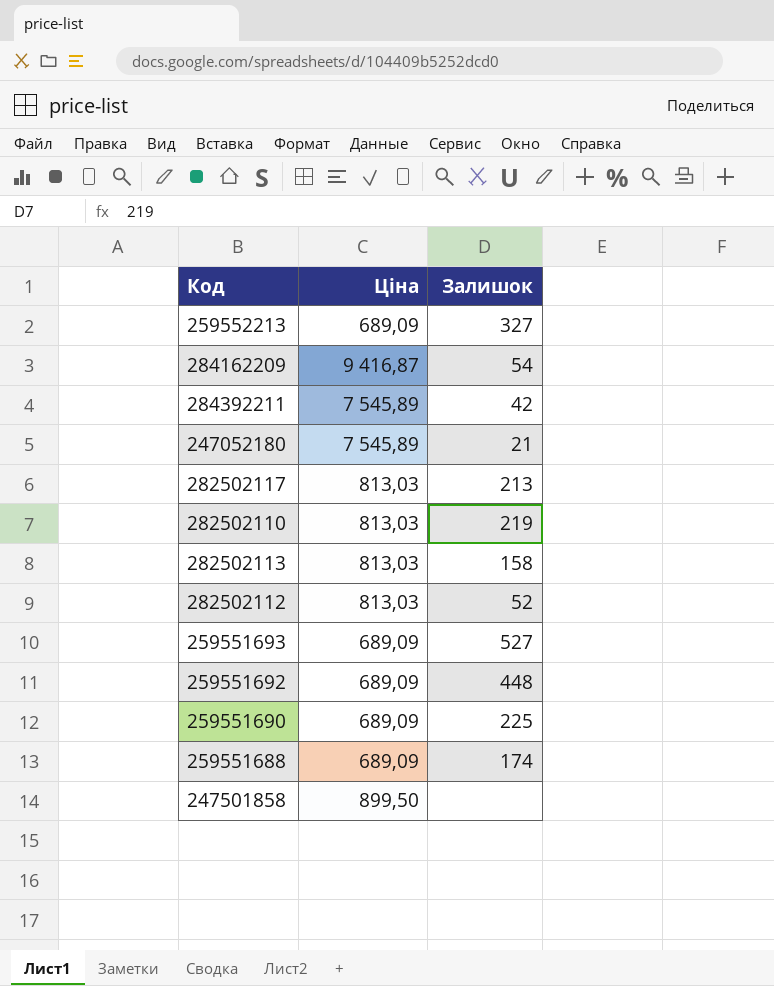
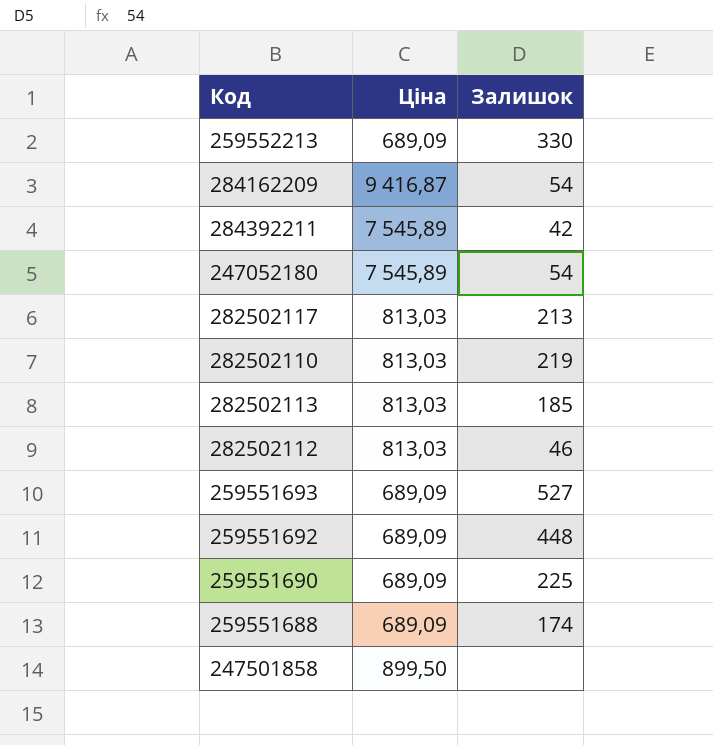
259552213 | Залишок: 327 -> 330
247052180 | Залишок: 21 -> 54
282502113 | Залишок: 158 -> 185
282502112 | Залишок: 52 -> 46

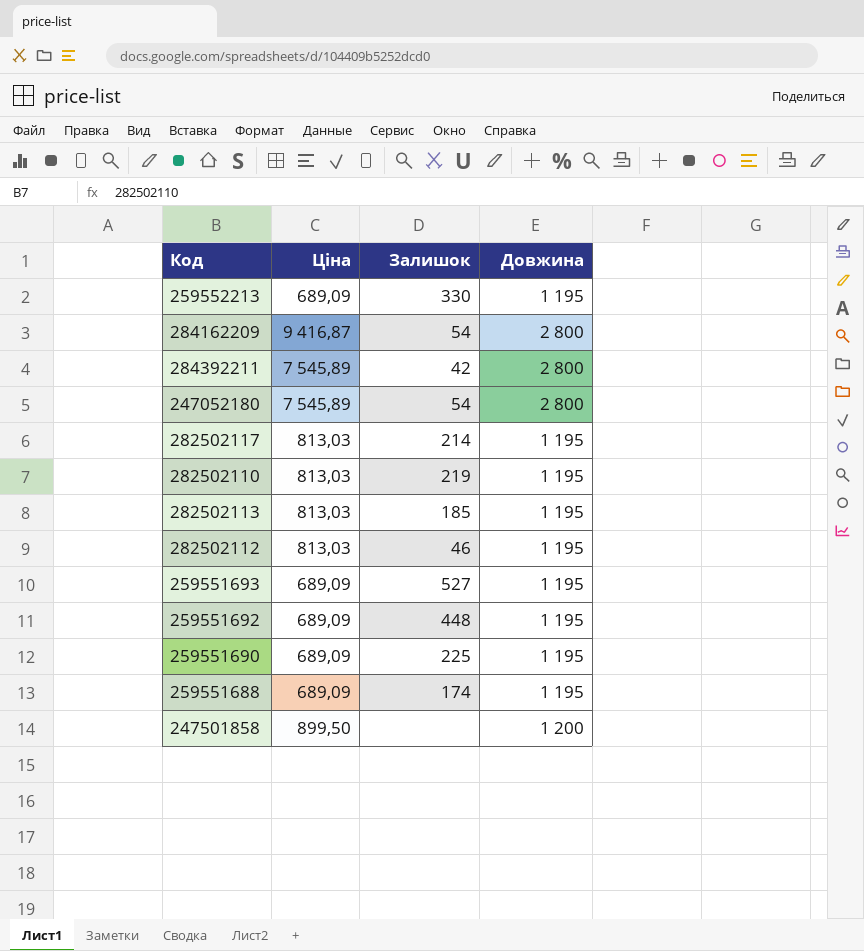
column Довжина | position: none -> 4
282502117 | Залишок: 213 -> 214

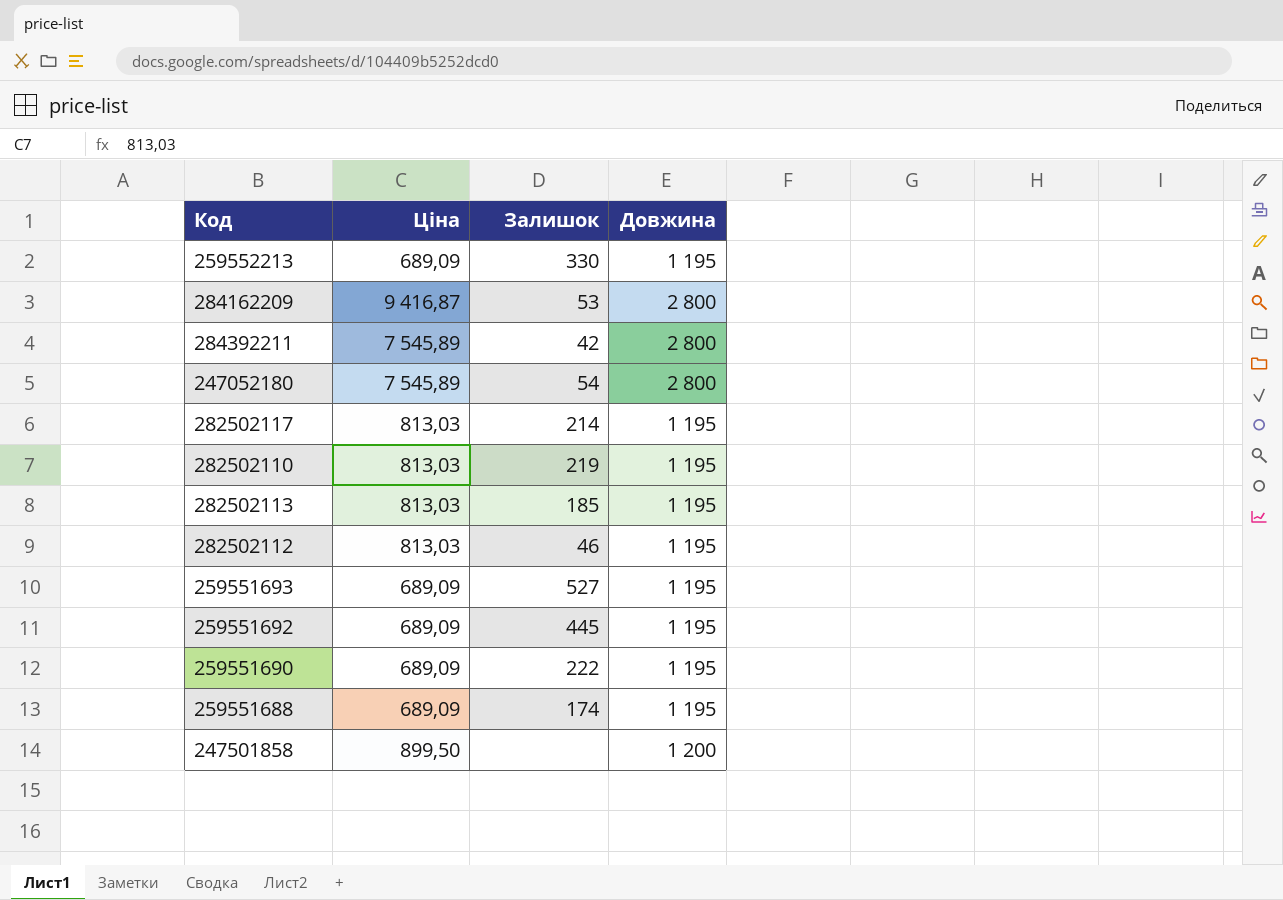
284162209 | Залишок: 54 -> 53
259551692 | Залишок: 448 -> 445
259551690 | Залишок: 225 -> 222

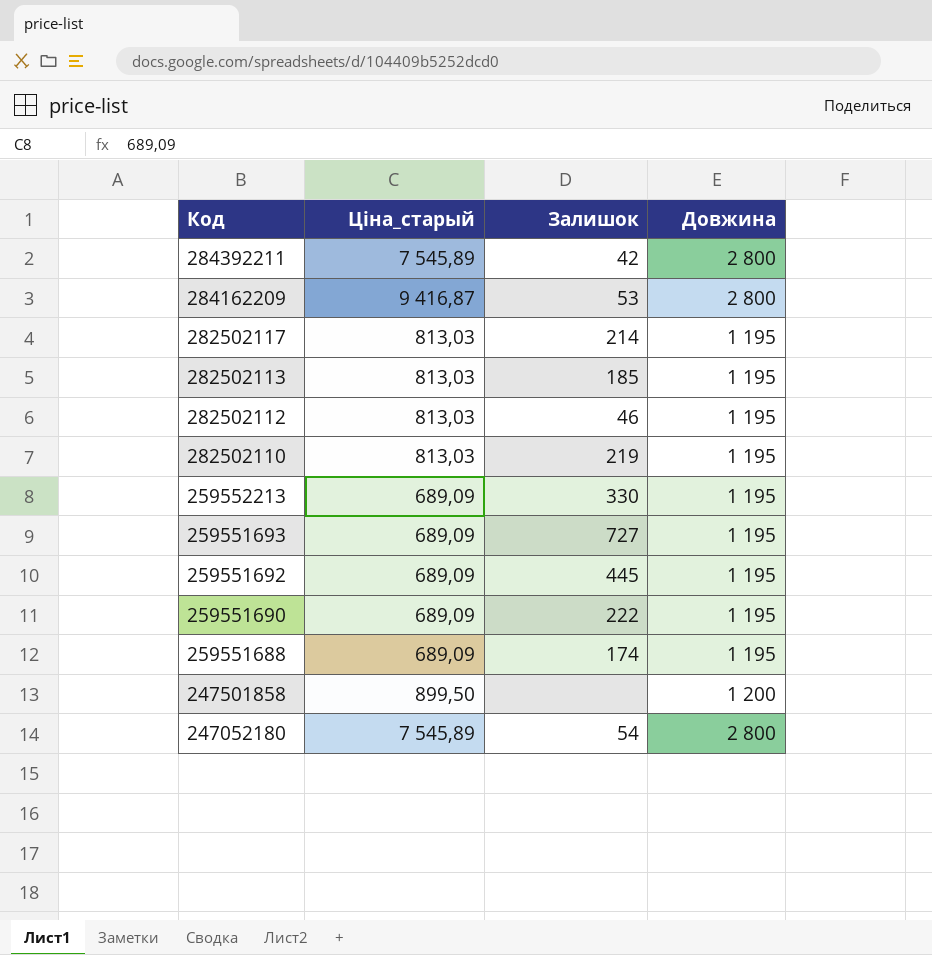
row order: none -> Код descending
column name: Ціна -> Ціна_старый
259551693 | Залишок: 527 -> 727

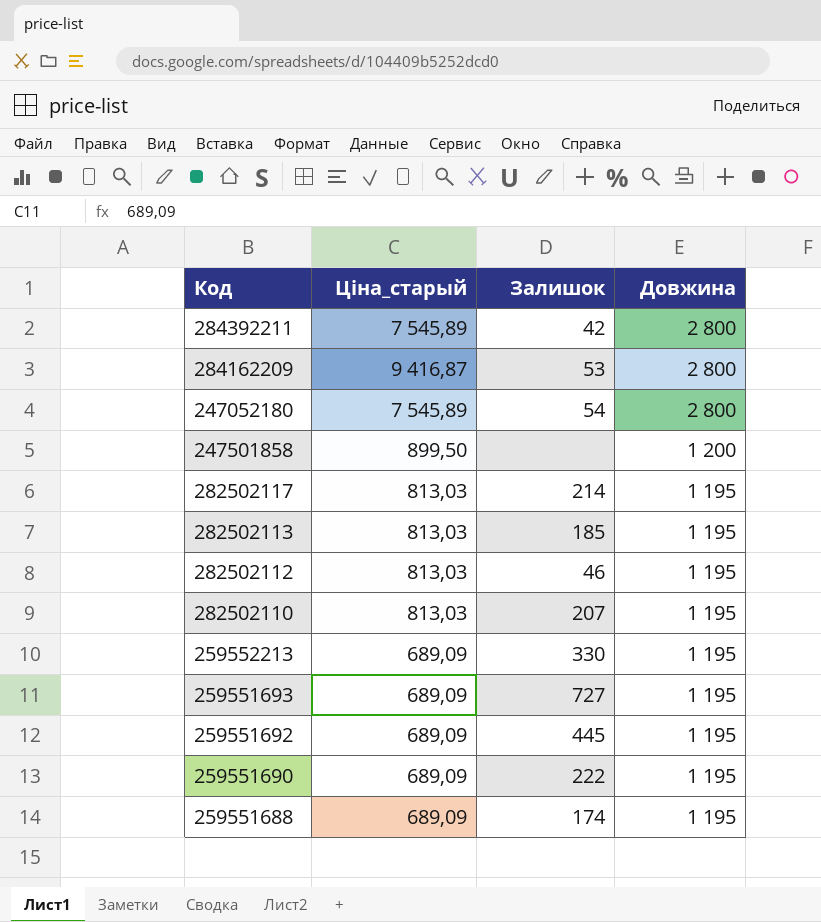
row order: Код descending -> Довжина descending
282502110 | Залишок: 219 -> 207

